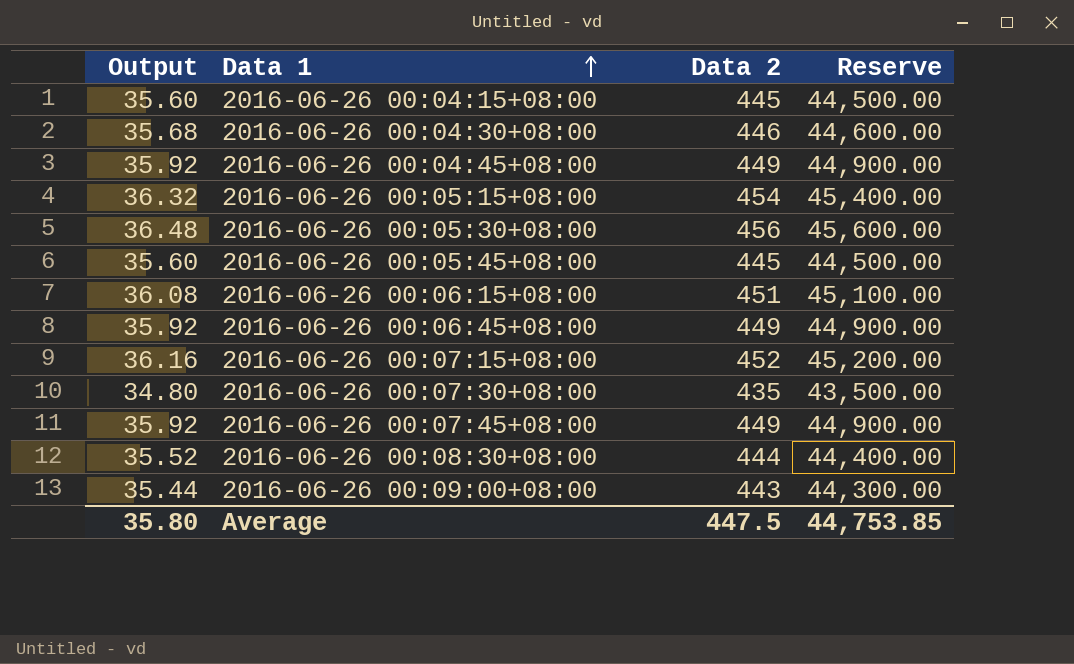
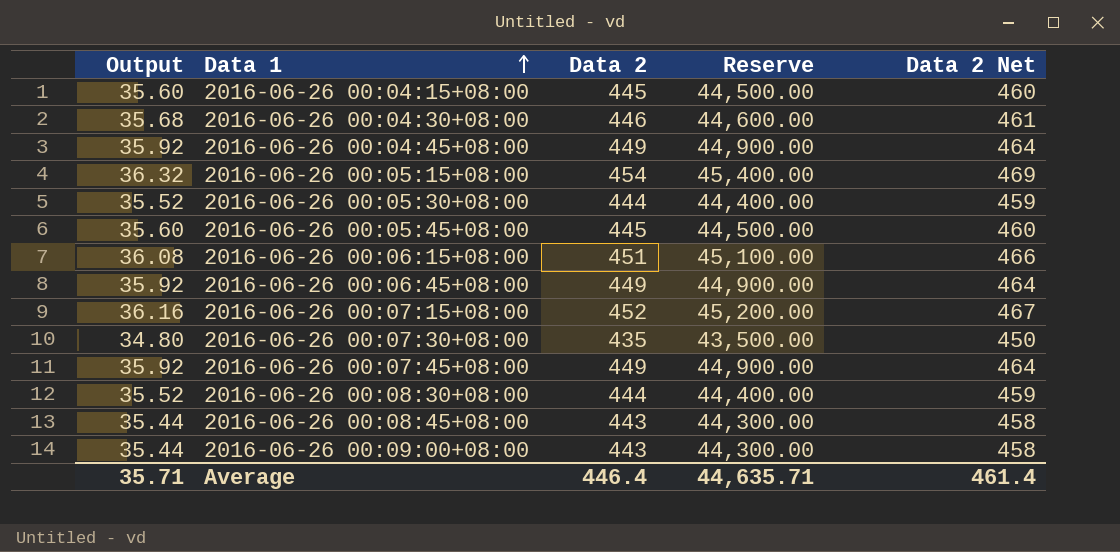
column Data 2 Net | formula: none -> [Data 2] + 15
2016-06-26 00:05:30+08:00 | Output: 36.48 -> 35.52
2016-06-26 00:05:30+08:00 | Data 2: 456 -> 444
2016-06-26 00:05:30+08:00 | Reserve: 45,600.00 -> 44,400.00
row 2016-06-26 00:08:45+08:00: none -> 35.44 | 443 | 44,300.00 | 458
Average | Output: 35.80 -> 35.71
Average | Data 2: 447.5 -> 446.4
Average | Reserve: 44,753.85 -> 44,635.71

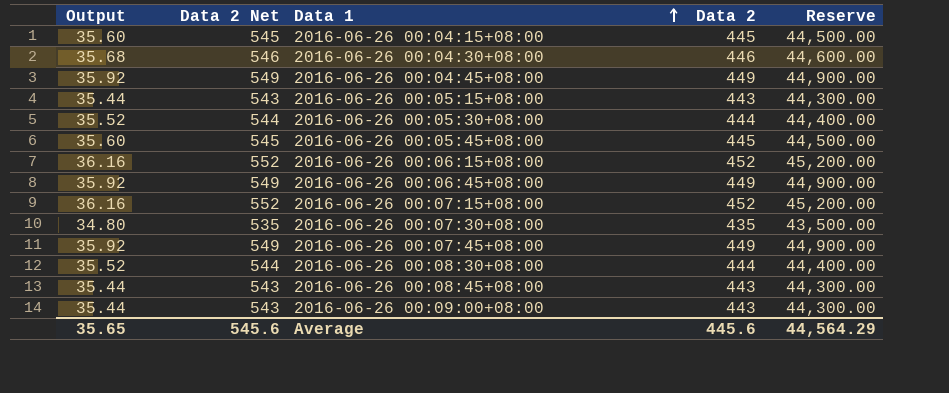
column Data 2 Net | formula: [Data 2] + 15 -> [Data 2] + 100
column Data 2 Net | position: 5 -> 2
2016-06-26 00:05:15+08:00 | Output: 36.32 -> 35.44
2016-06-26 00:05:15+08:00 | Data 2: 454 -> 443
2016-06-26 00:05:15+08:00 | Reserve: 45,400.00 -> 44,300.00
2016-06-26 00:06:15+08:00 | Output: 36.08 -> 36.16
2016-06-26 00:06:15+08:00 | Data 2: 451 -> 452
2016-06-26 00:06:15+08:00 | Reserve: 45,100.00 -> 45,200.00
Average | Output: 35.71 -> 35.65
Average | Data 2 Net: 461.4 -> 545.6
Average | Data 2: 446.4 -> 445.6
Average | Reserve: 44,635.71 -> 44,564.29

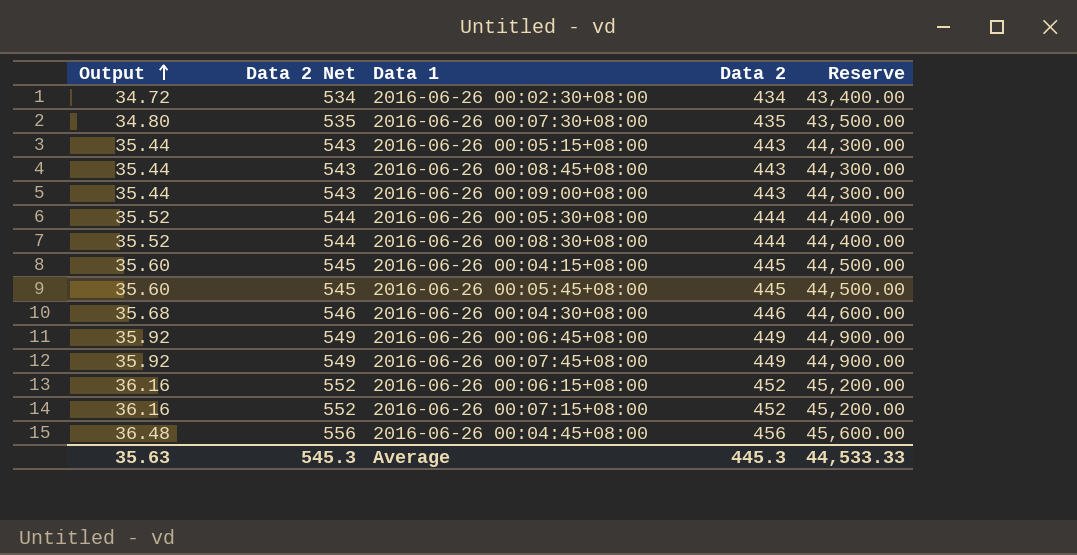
row order: Data 1 ascending -> Output ascending
row 2016-06-26 00:02:30+08:00: none -> 34.72 | 534 | 434 | 43,400.00
2016-06-26 00:04:45+08:00 | Output: 35.92 -> 36.48
2016-06-26 00:04:45+08:00 | Data 2 Net: 549 -> 556
2016-06-26 00:04:45+08:00 | Data 2: 449 -> 456
2016-06-26 00:04:45+08:00 | Reserve: 44,900.00 -> 45,600.00
Average | Output: 35.65 -> 35.63
Average | Data 2 Net: 545.6 -> 545.3
Average | Data 2: 445.6 -> 445.3
Average | Reserve: 44,564.29 -> 44,533.33

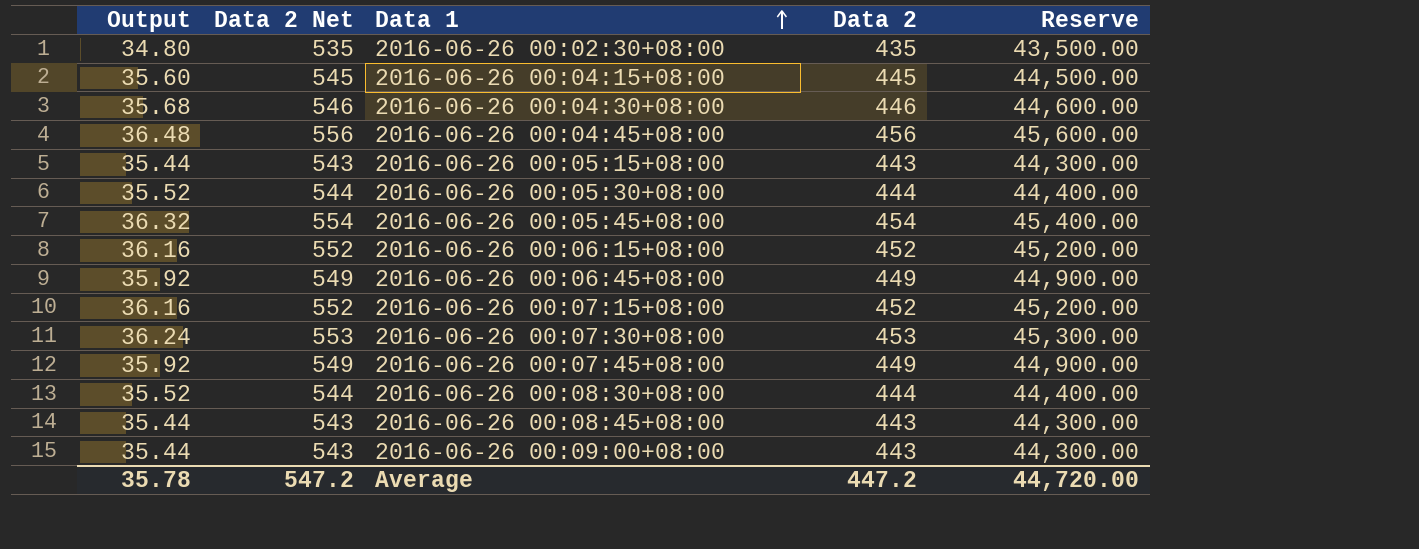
row order: Output ascending -> Data 1 ascending
2016-06-26 00:02:30+08:00 | Output: 34.72 -> 34.80
2016-06-26 00:02:30+08:00 | Data 2 Net: 534 -> 535
2016-06-26 00:02:30+08:00 | Data 2: 434 -> 435
2016-06-26 00:02:30+08:00 | Reserve: 43,400.00 -> 43,500.00
2016-06-26 00:05:45+08:00 | Output: 35.60 -> 36.32
2016-06-26 00:05:45+08:00 | Data 2 Net: 545 -> 554
2016-06-26 00:05:45+08:00 | Data 2: 445 -> 454
2016-06-26 00:05:45+08:00 | Reserve: 44,500.00 -> 45,400.00
2016-06-26 00:07:30+08:00 | Output: 34.80 -> 36.24
2016-06-26 00:07:30+08:00 | Data 2 Net: 535 -> 553
2016-06-26 00:07:30+08:00 | Data 2: 435 -> 453
2016-06-26 00:07:30+08:00 | Reserve: 43,500.00 -> 45,300.00
Average | Output: 35.63 -> 35.78
Average | Data 2 Net: 545.3 -> 547.2
Average | Data 2: 445.3 -> 447.2
Average | Reserve: 44,533.33 -> 44,720.00

